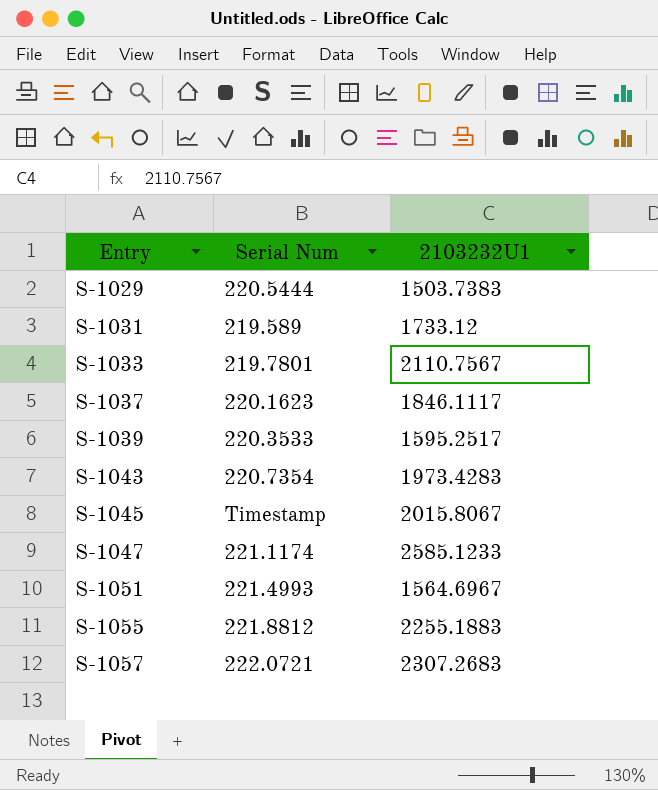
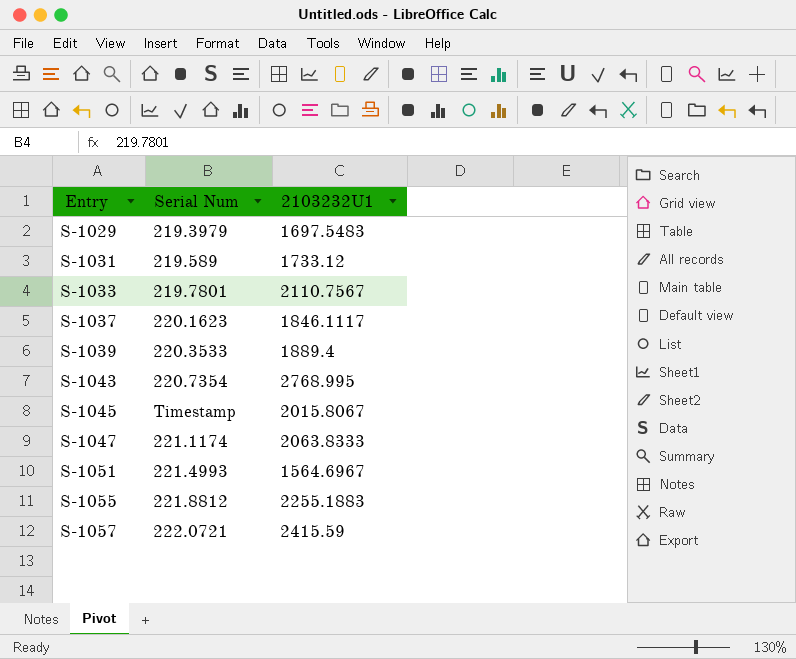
S-1029 | Serial Num: 220.5444 -> 219.3979
S-1029 | 2103232U1: 1503.7383 -> 1697.5483
S-1039 | 2103232U1: 1595.2517 -> 1889.4
S-1043 | 2103232U1: 1973.4283 -> 2768.995
S-1047 | 2103232U1: 2585.1233 -> 2063.8333
S-1057 | 2103232U1: 2307.2683 -> 2415.59

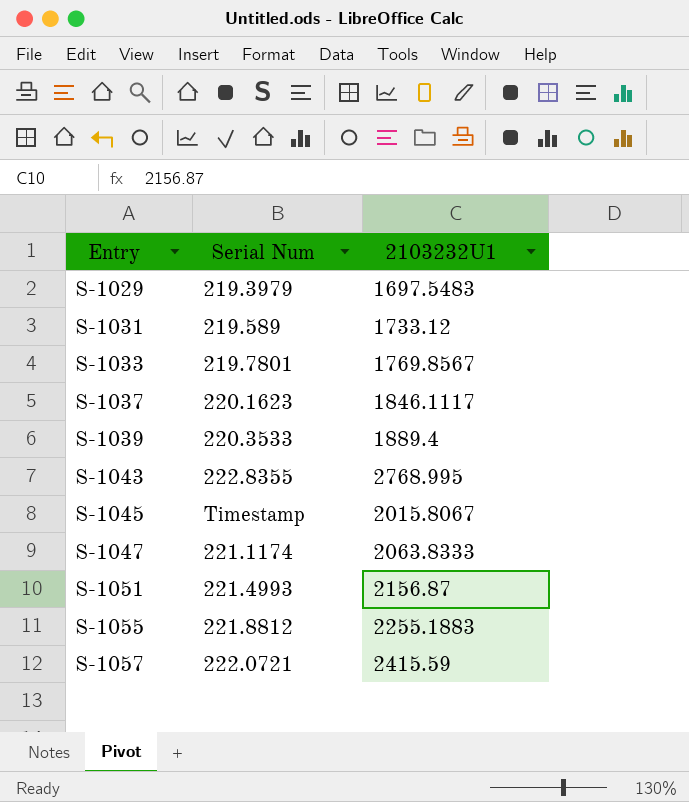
S-1033 | 2103232U1: 2110.7567 -> 1769.8567
S-1043 | Serial Num: 220.7354 -> 222.8355
S-1051 | 2103232U1: 1564.6967 -> 2156.87

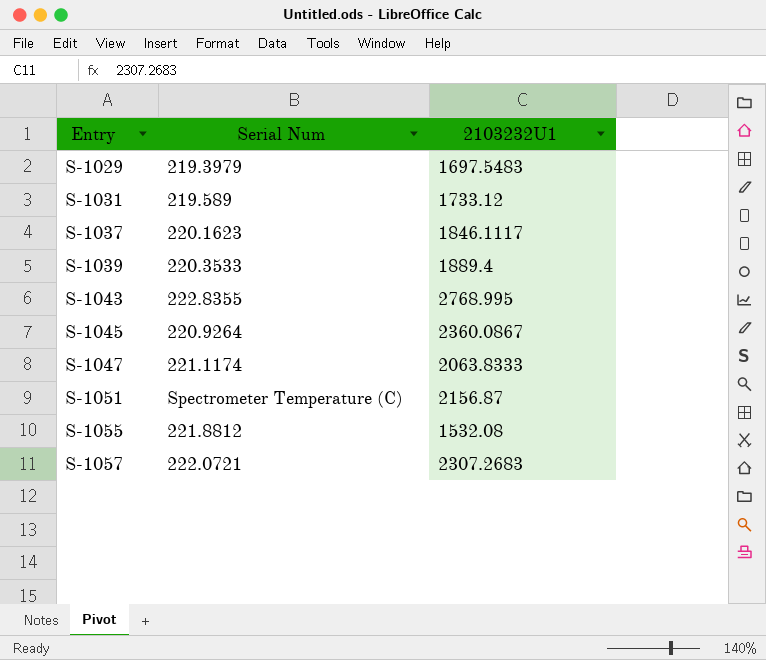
row S-1033: 219.7801 | 1769.8567 -> none
S-1045 | Serial Num: Timestamp -> 220.9264
S-1045 | 2103232U1: 2015.8067 -> 2360.0867
S-1051 | Serial Num: 221.4993 -> Spectrometer Temperature (C)
S-1055 | 2103232U1: 2255.1883 -> 1532.08
S-1057 | 2103232U1: 2415.59 -> 2307.2683

